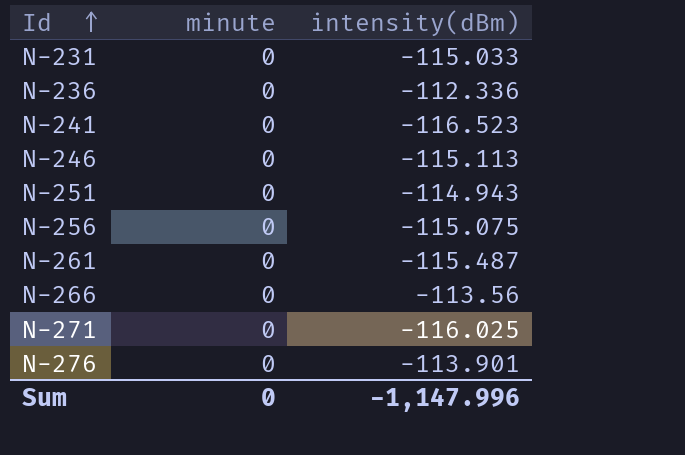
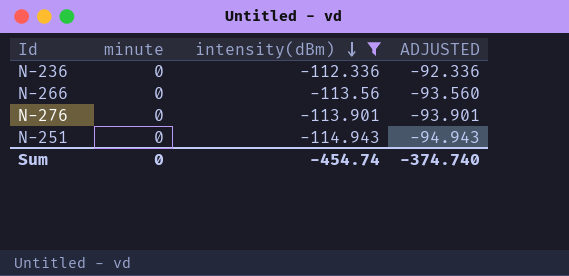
filter: none -> intensity(dBm) >= -114.943
row order: Id ascending -> intensity(dBm) descending
column ADJUSTED | formula: none -> [intensity(dBm)] + 20
Sum | intensity(dBm): -1,147.996 -> -454.74

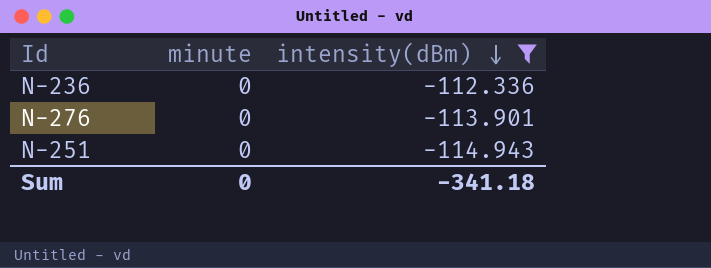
column ADJUSTED | formula: [intensity(dBm)] + 20 -> none
row N-266: 0 | -113.56 | -93.560 -> none
Sum | intensity(dBm): -454.74 -> -341.18

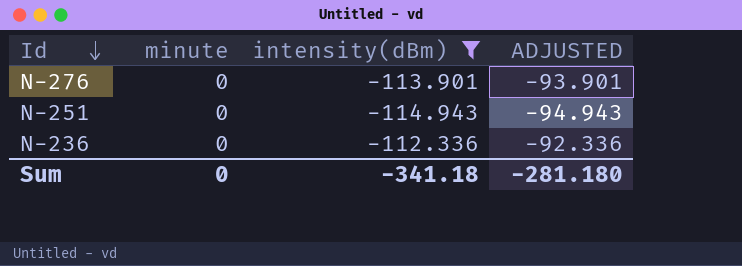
row order: intensity(dBm) descending -> Id descending
column ADJUSTED | formula: none -> [intensity(dBm)] + 20

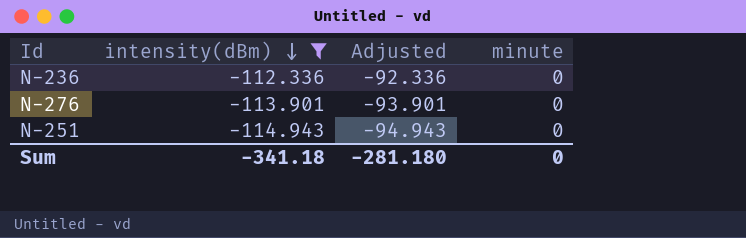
row order: Id descending -> intensity(dBm) descending
column name: ADJUSTED -> Adjusted
column minute | position: 2 -> 4

